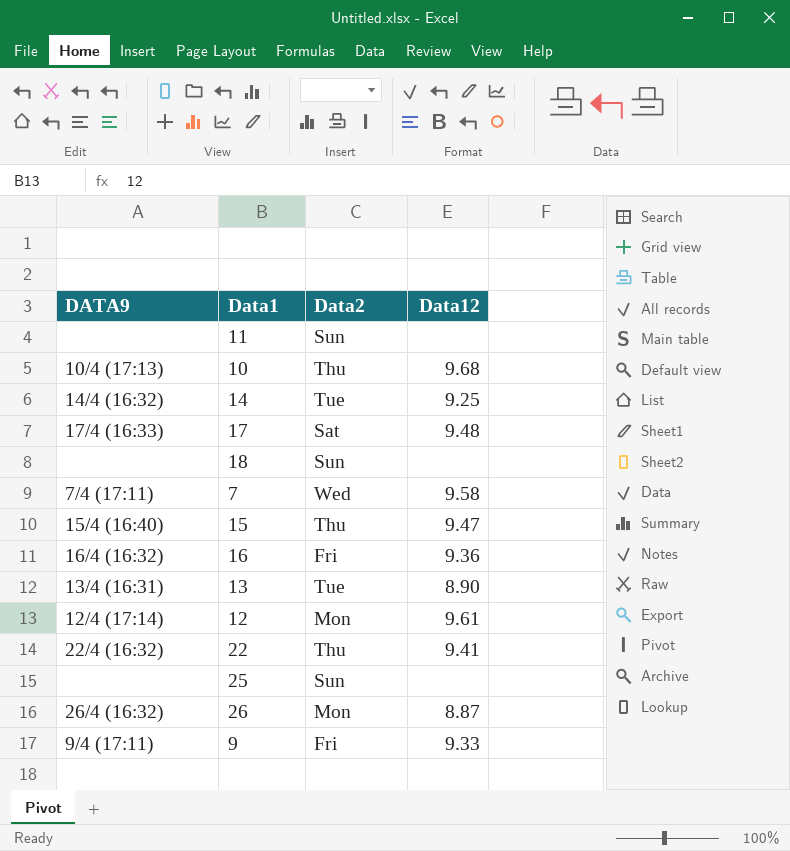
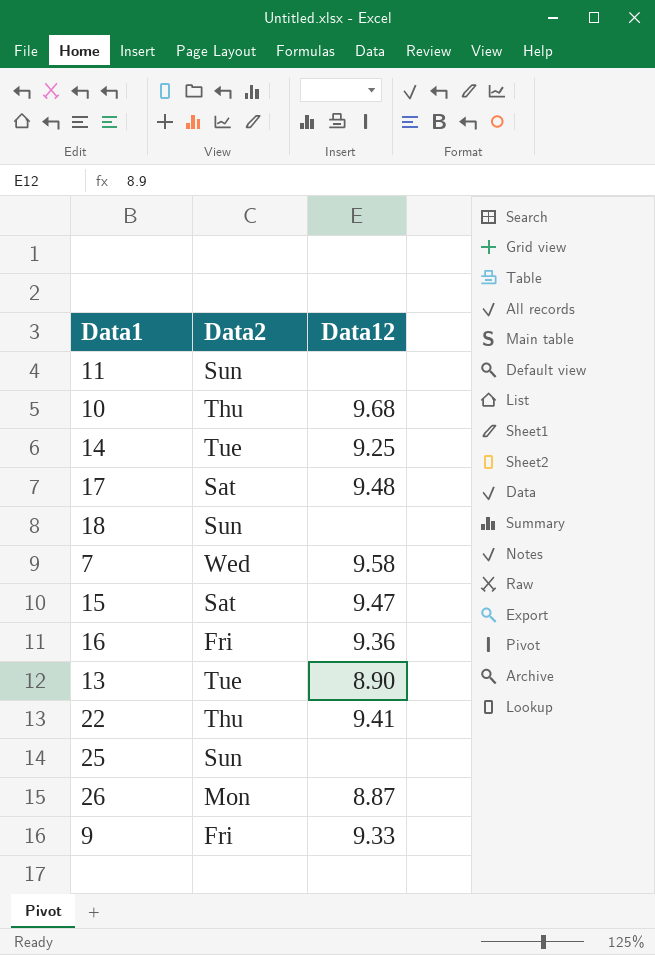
column DATA9 | position: 1 -> none
row 12: 12/4 (17:14) | Mon | 9.61 -> none
15 | Data2: Thu -> Sat

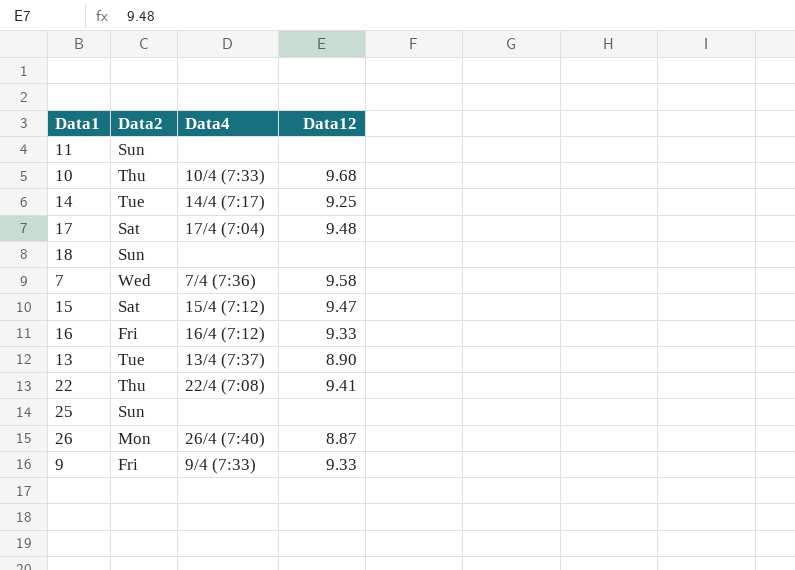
column Data4 | position: none -> 3
16 | Data12: 9.36 -> 9.33

